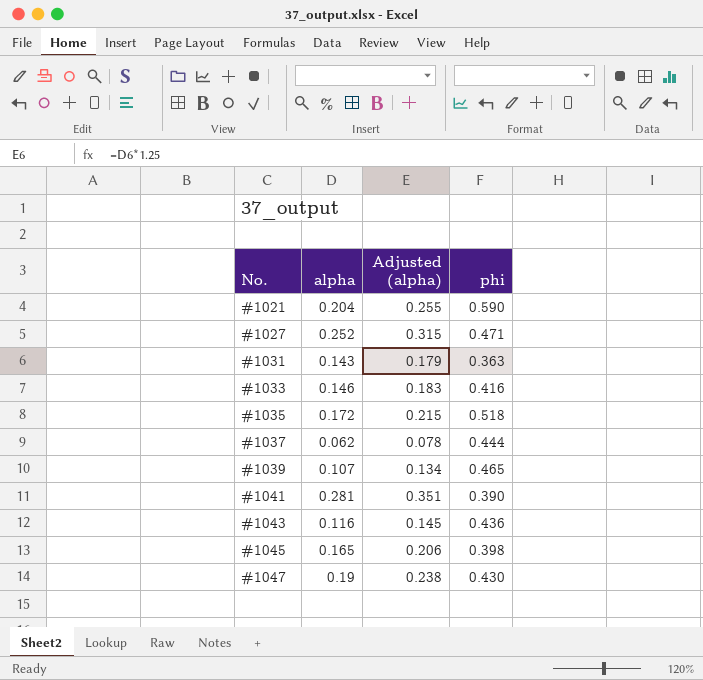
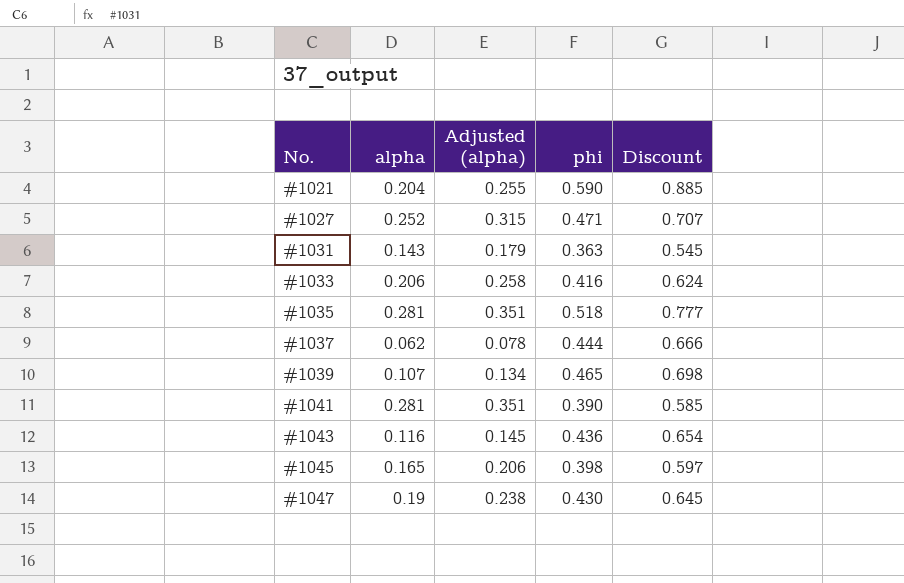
column Discount | formula: none -> [phi] * 1.5
#1033 | alpha: 0.146 -> 0.206
#1033 | Adjusted (alpha): 0.183 -> 0.258
#1035 | alpha: 0.172 -> 0.281
#1035 | Adjusted (alpha): 0.215 -> 0.351

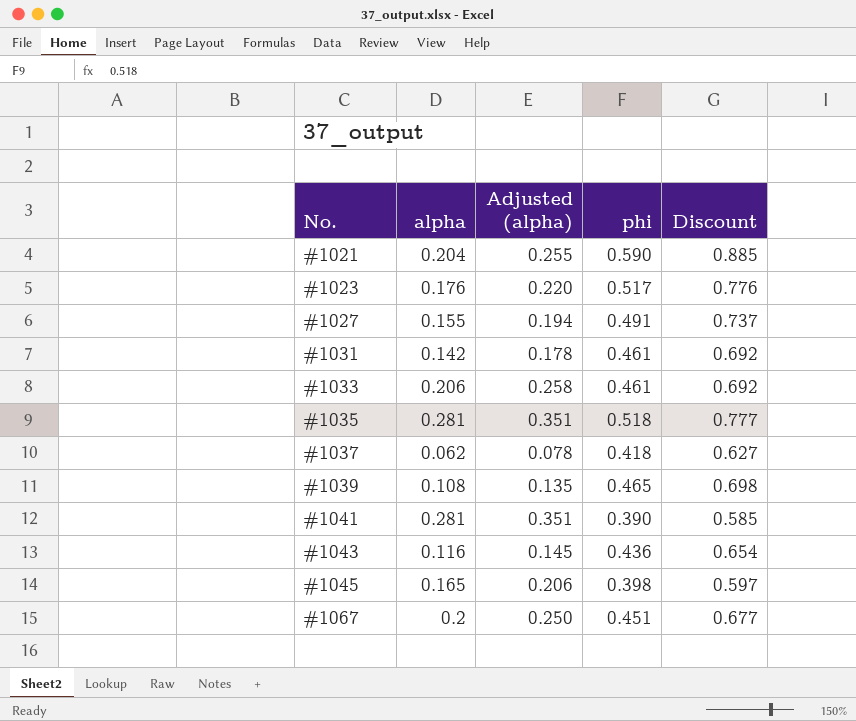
row #1047: 0.19 | 0.238 | 0.430 | 0.645 -> none
row #1023: none -> 0.176 | 0.220 | 0.517 | 0.776
#1027 | alpha: 0.252 -> 0.155
#1027 | Adjusted (alpha): 0.315 -> 0.194
#1027 | phi: 0.471 -> 0.491
#1027 | Discount: 0.707 -> 0.737
#1031 | alpha: 0.143 -> 0.142
#1031 | Adjusted (alpha): 0.179 -> 0.178
#1031 | phi: 0.363 -> 0.461
#1031 | Discount: 0.545 -> 0.692
#1033 | phi: 0.416 -> 0.461
#1033 | Discount: 0.624 -> 0.692
#1037 | phi: 0.444 -> 0.418
#1037 | Discount: 0.666 -> 0.627
#1039 | alpha: 0.107 -> 0.108
#1039 | Adjusted (alpha): 0.134 -> 0.135
row #1067: none -> 0.2 | 0.250 | 0.451 | 0.677

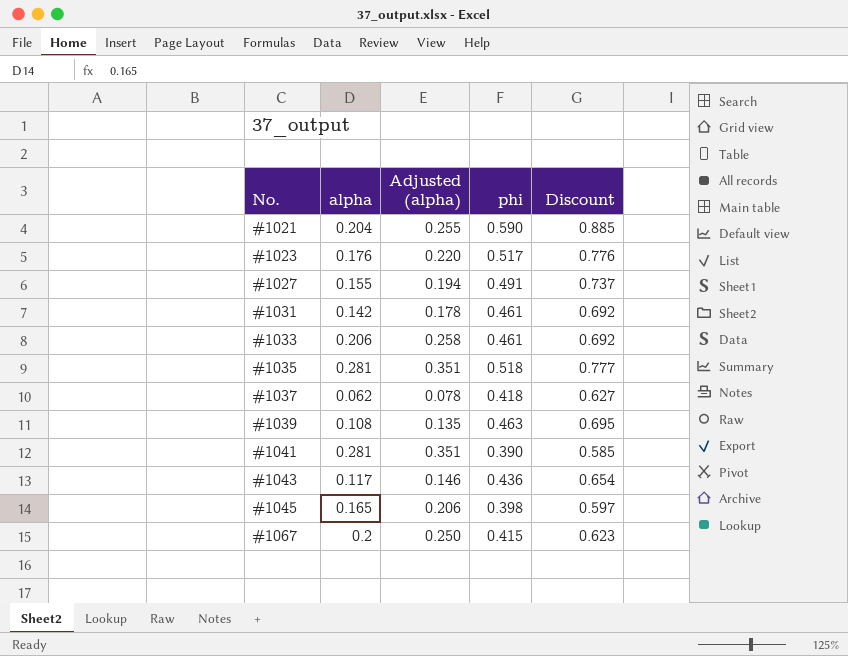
#1039 | phi: 0.465 -> 0.463
#1039 | Discount: 0.698 -> 0.695
#1043 | alpha: 0.116 -> 0.117
#1043 | Adjusted (alpha): 0.145 -> 0.146
#1067 | phi: 0.451 -> 0.415
#1067 | Discount: 0.677 -> 0.623

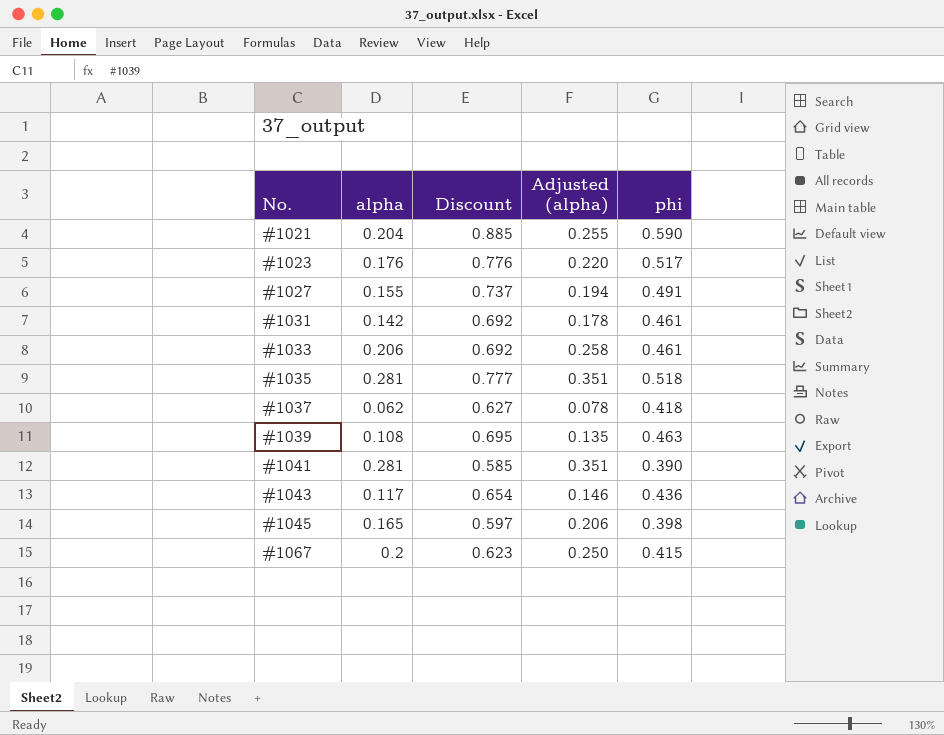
column Discount | position: 5 -> 3

